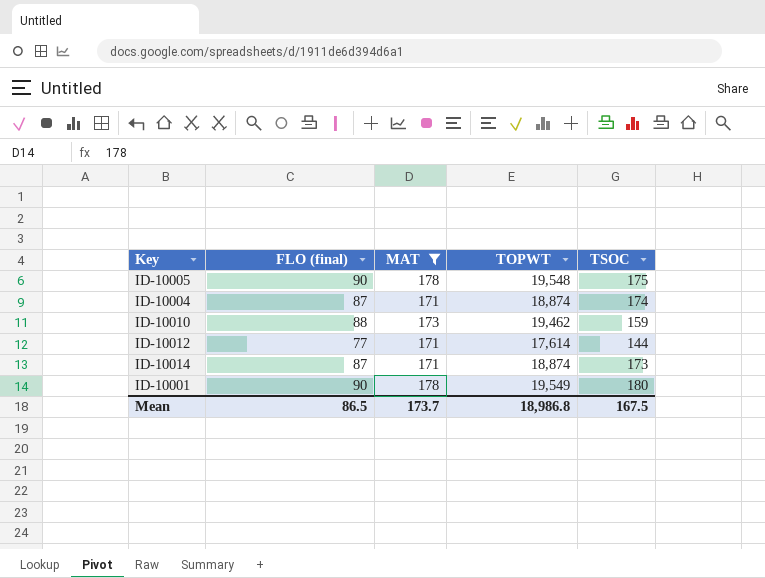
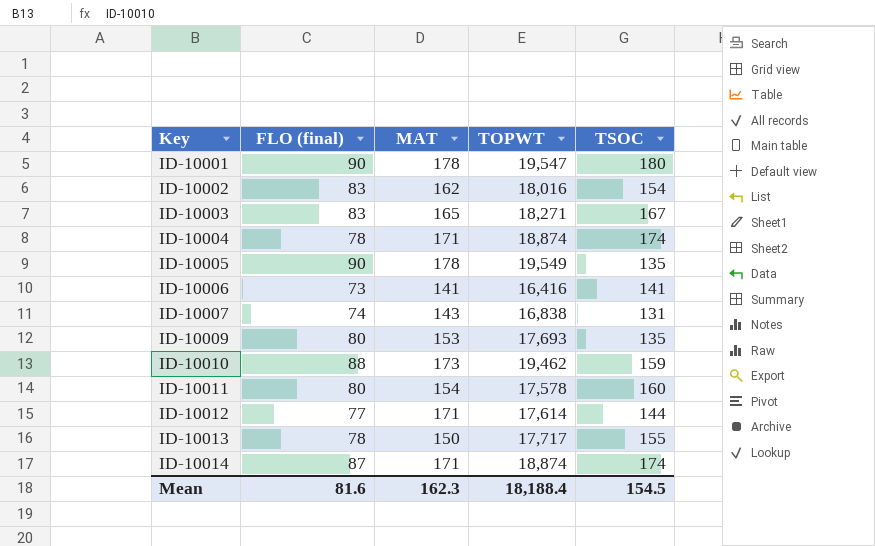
filter: MAT >= 171 -> none
row order: none -> Key ascending
ID-10001 | TOPWT: 19,549 -> 19,547
ID-10004 | FLO (final): 87 -> 78
ID-10005 | TOPWT: 19,548 -> 19,549
ID-10005 | TSOC: 175 -> 135
ID-10014 | TSOC: 173 -> 174
Mean | FLO (final): 86.5 -> 81.6
Mean | MAT: 173.7 -> 162.3
Mean | TOPWT: 18,986.8 -> 18,188.4
Mean | TSOC: 167.5 -> 154.5

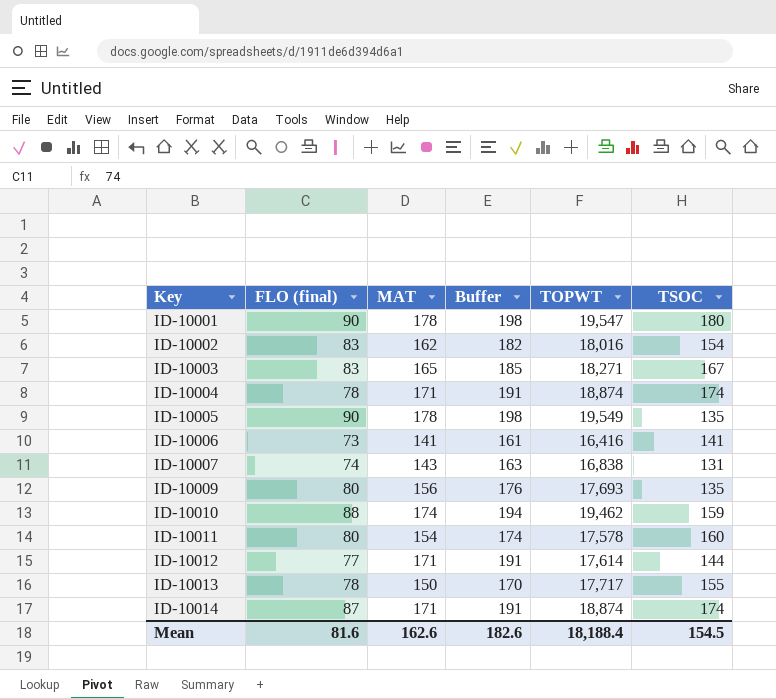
column Buffer | formula: none -> [MAT] + 20
ID-10009 | MAT: 153 -> 156
ID-10010 | MAT: 173 -> 174
Mean | MAT: 162.3 -> 162.6

